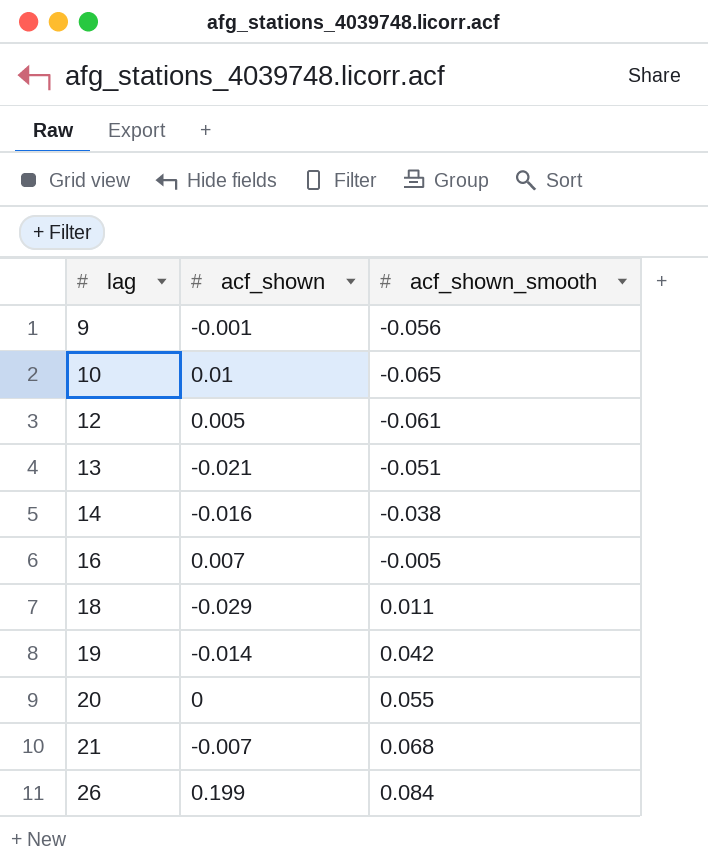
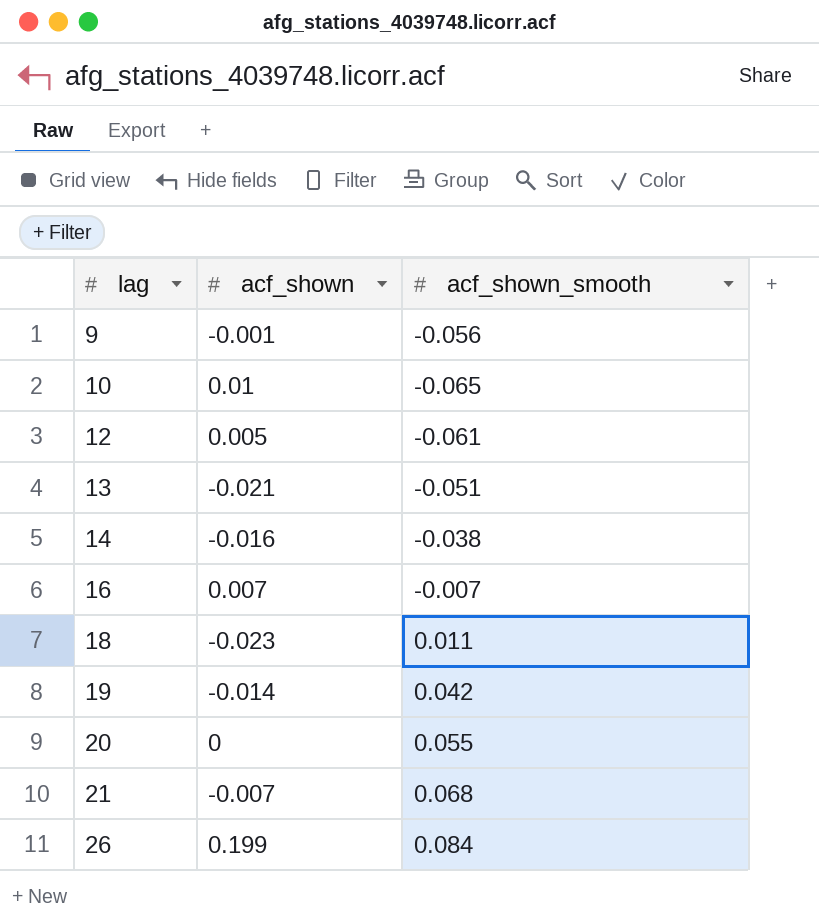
16 | acf_shown_smooth: -0.005 -> -0.007
18 | acf_shown: -0.029 -> -0.023

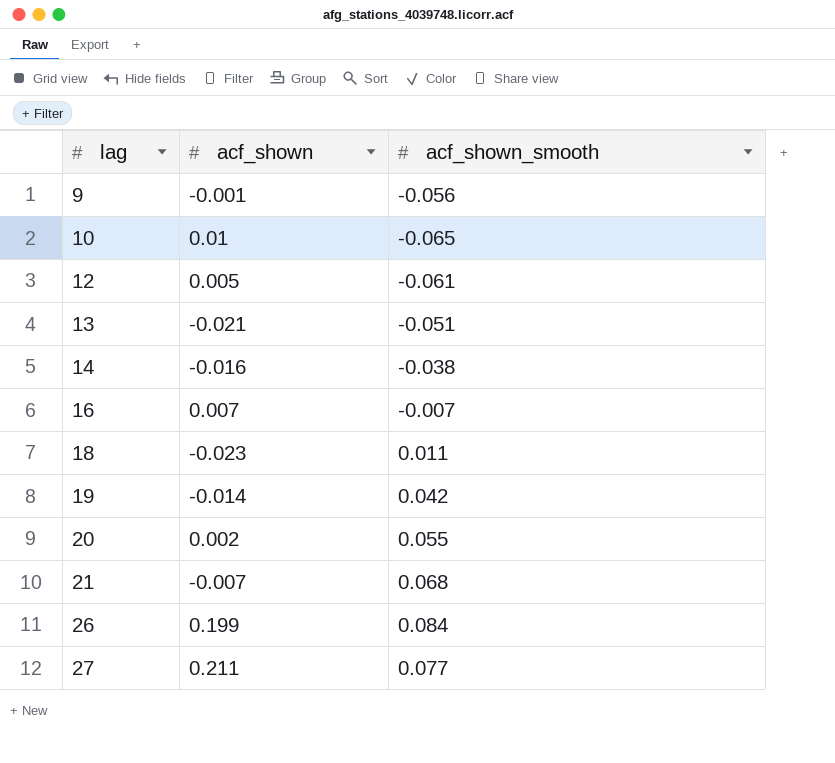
20 | acf_shown: 0 -> 0.002
row 27: none -> 0.211 | 0.077

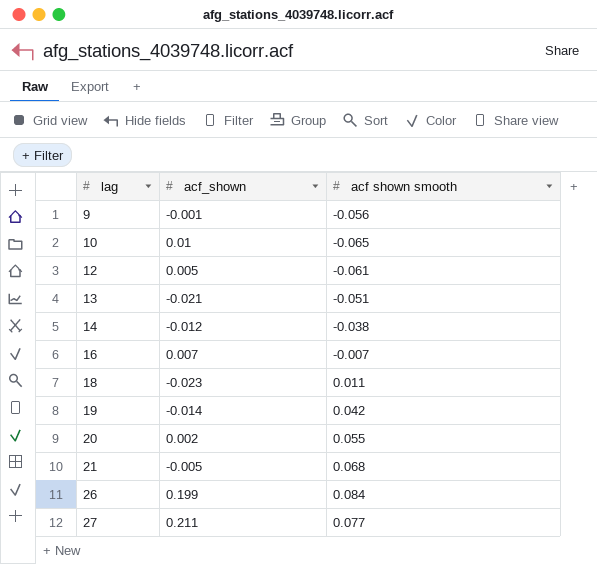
column name: acf_shown_smooth -> acf shown smooth
14 | acf_shown: -0.016 -> -0.012
21 | acf_shown: -0.007 -> -0.005

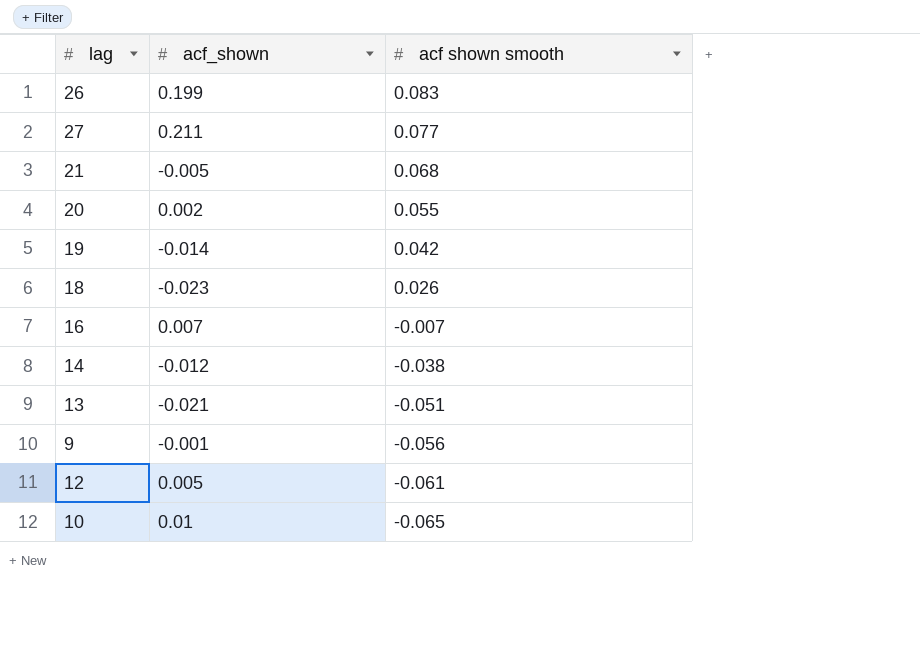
row order: lag ascending -> acf shown smooth descending
26 | acf shown smooth: 0.084 -> 0.083
18 | acf shown smooth: 0.011 -> 0.026

